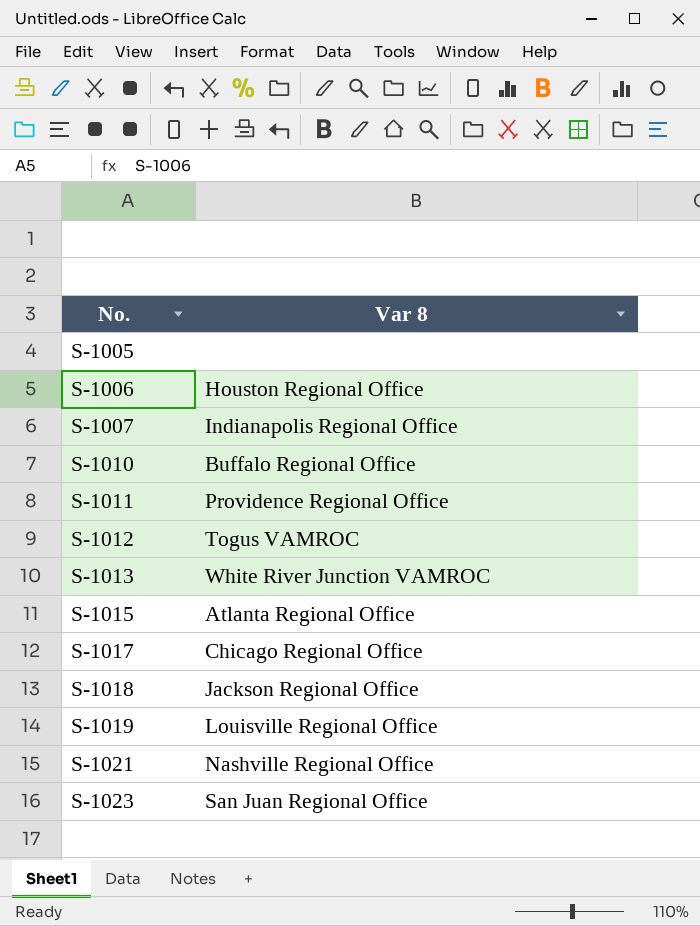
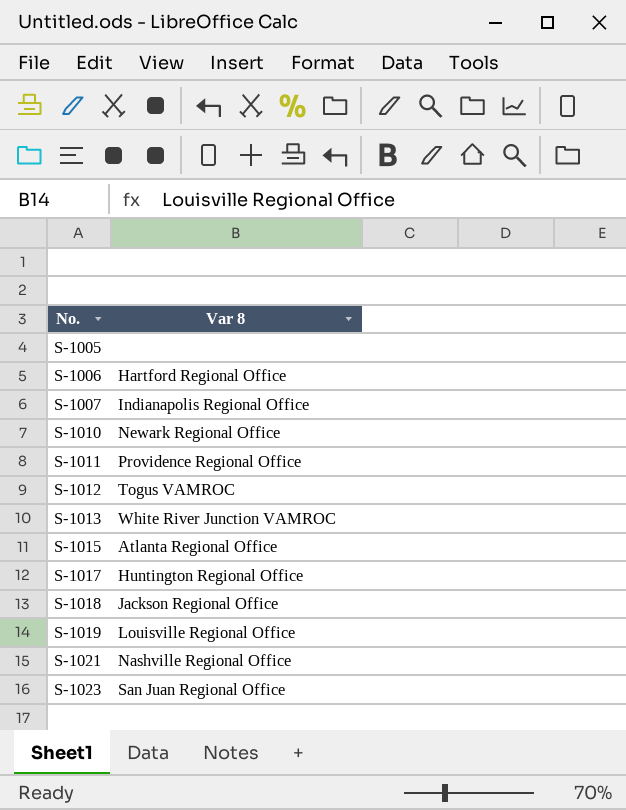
S-1006 | Var 8: Houston Regional Office -> Hartford Regional Office
S-1010 | Var 8: Buffalo Regional Office -> Newark Regional Office
S-1017 | Var 8: Chicago Regional Office -> Huntington Regional Office

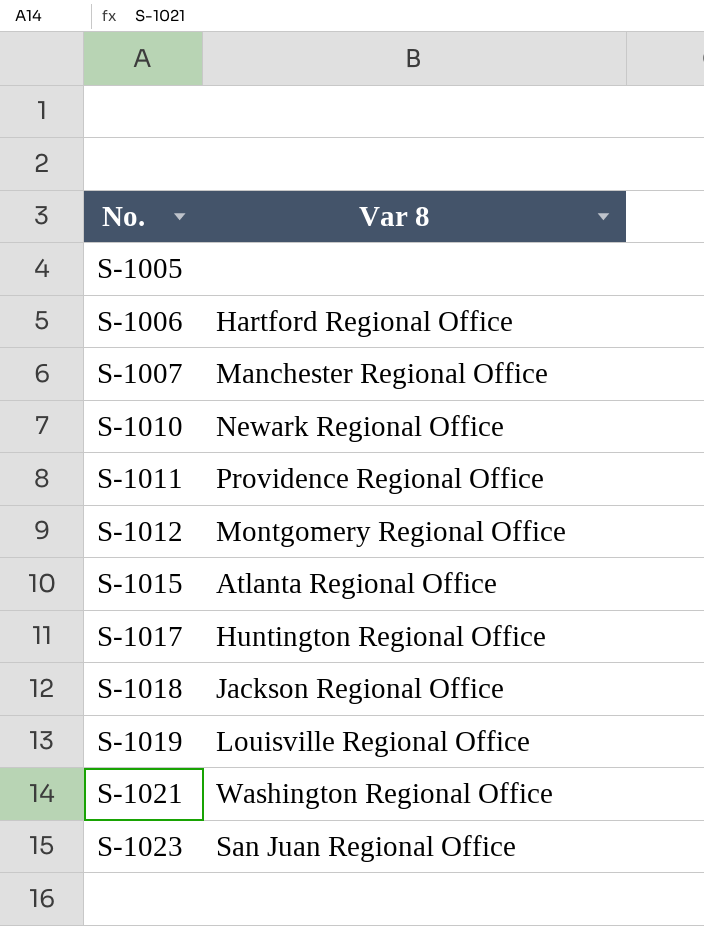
row S-1013: White River Junction VAMROC -> none
S-1007 | Var 8: Indianapolis Regional Office -> Manchester Regional Office
S-1012 | Var 8: Togus VAMROC -> Montgomery Regional Office
S-1021 | Var 8: Nashville Regional Office -> Washington Regional Office

